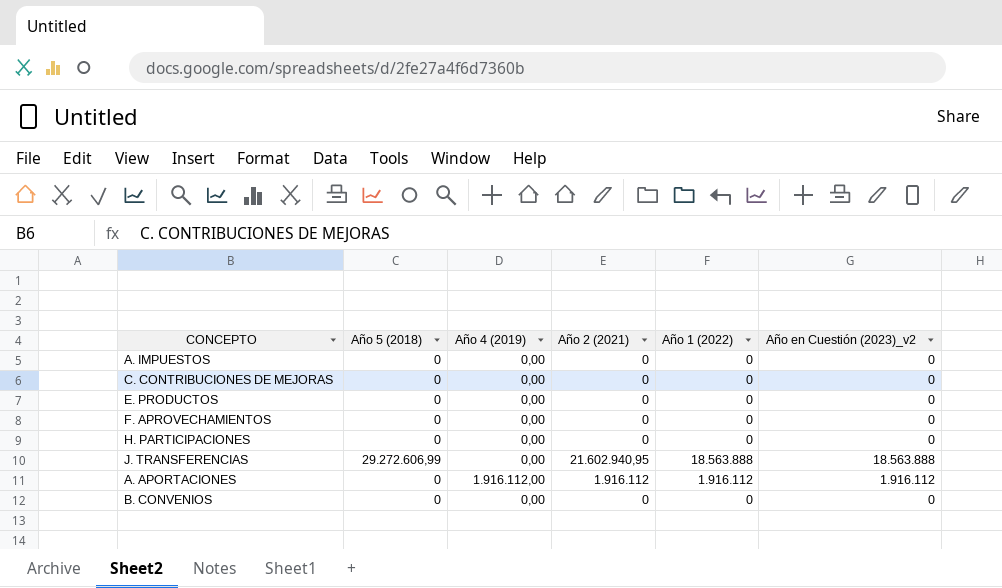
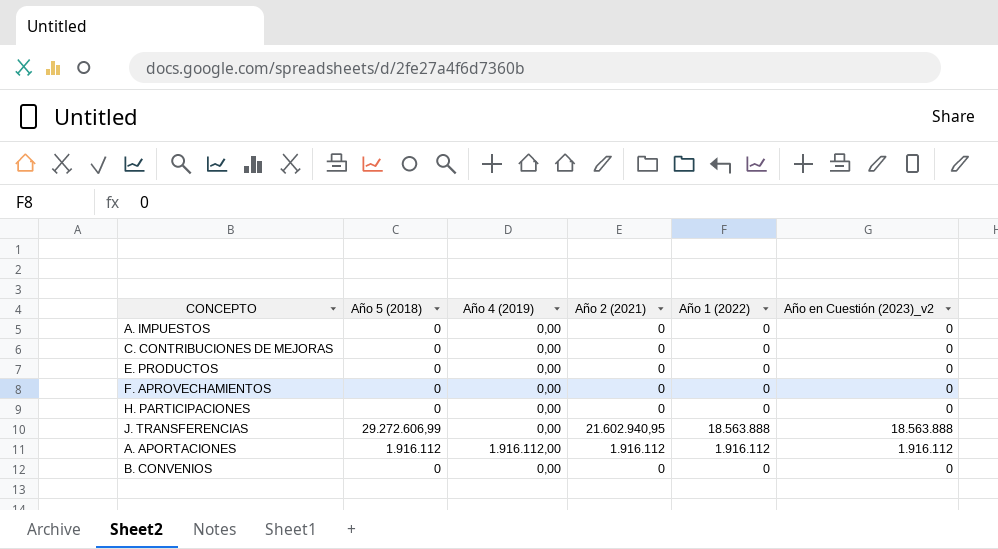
A. APORTACIONES | Año 5 (2018): 0 -> 1.916.112

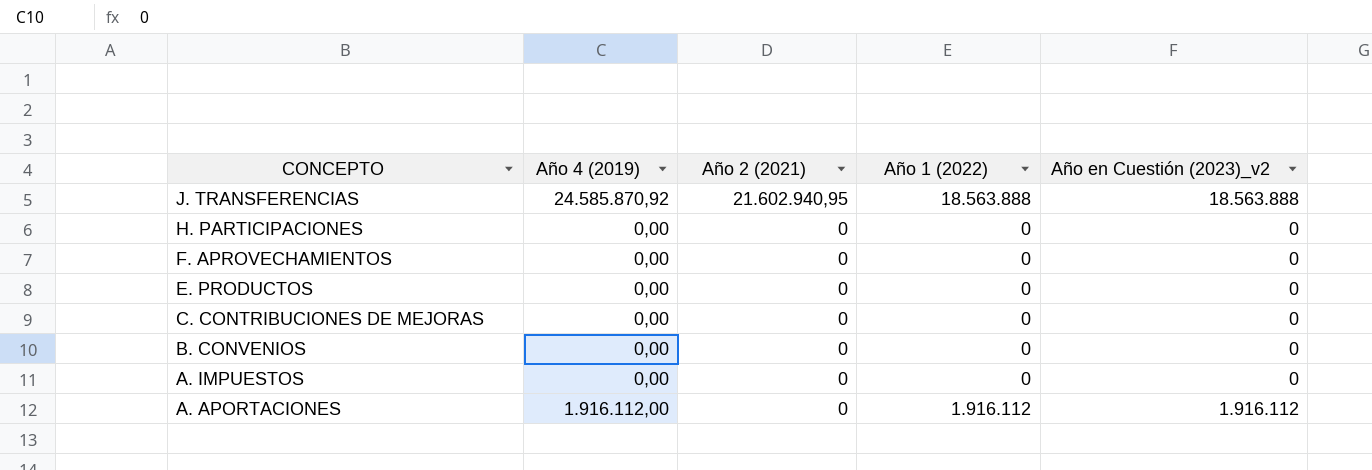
row order: none -> CONCEPTO descending
column Año 5 (2018) | position: 2 -> none
J. TRANSFERENCIAS | Año 4 (2019): 0,00 -> 24.585.870,92
A. APORTACIONES | Año 2 (2021): 1.916.112 -> 0

